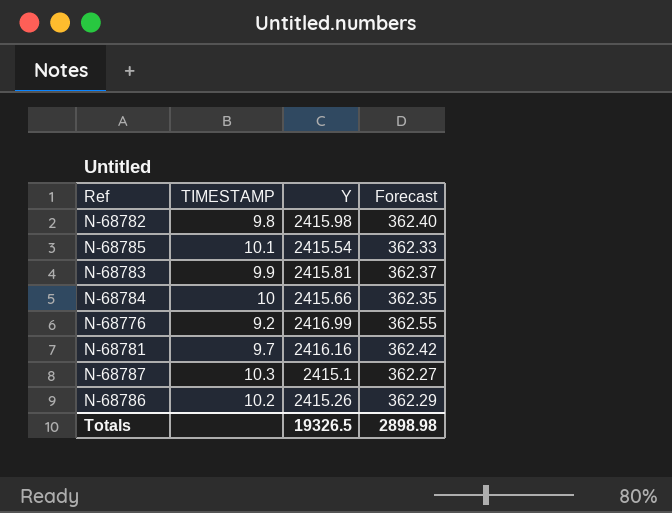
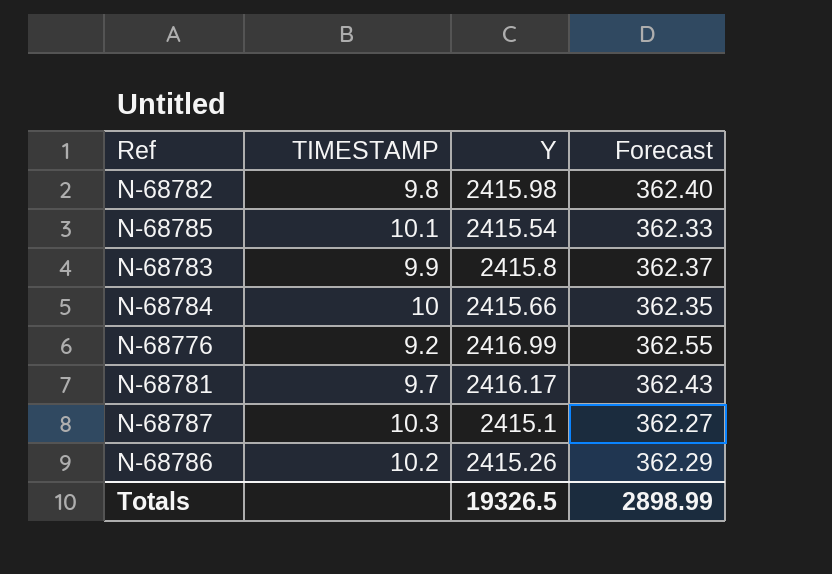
N-68783 | Y: 2415.81 -> 2415.8
N-68781 | Y: 2416.16 -> 2416.17
N-68781 | Forecast: 362.42 -> 362.43
Totals | Forecast: 2898.98 -> 2898.99

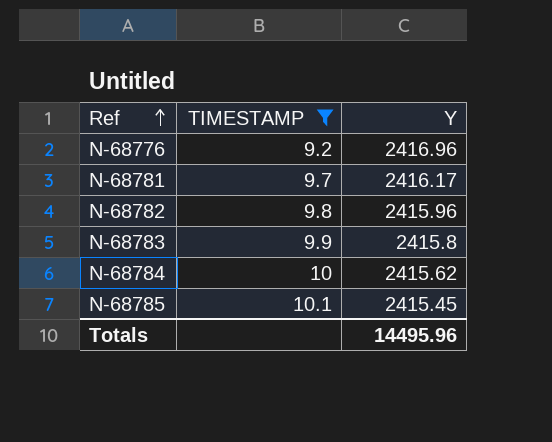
filter: none -> TIMESTAMP <= 10.1
row order: none -> Ref ascending
column Forecast | formula: [Y] * 0.15 -> none
N-68776 | Y: 2416.99 -> 2416.96
N-68782 | Y: 2415.98 -> 2415.96
N-68784 | Y: 2415.66 -> 2415.62
N-68785 | Y: 2415.54 -> 2415.45
Totals | Y: 19326.5 -> 14495.96

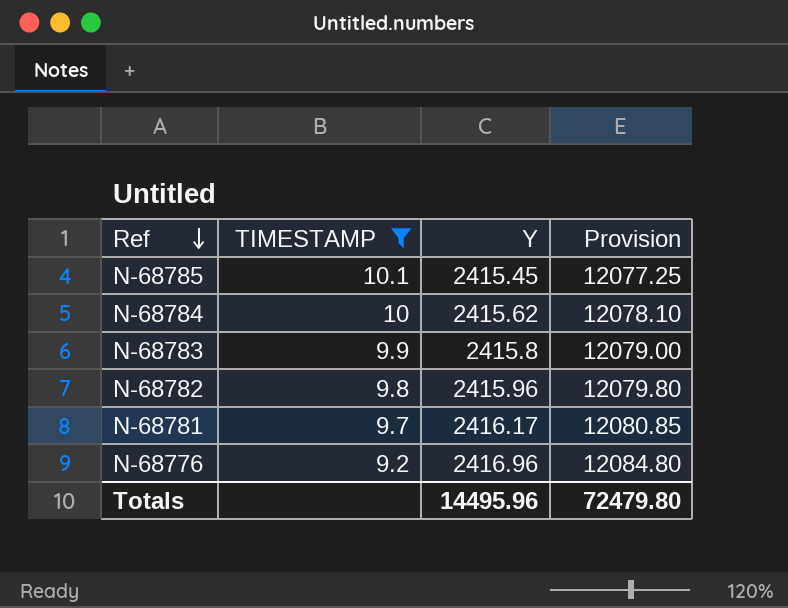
row order: Ref ascending -> Ref descending
column Provision | formula: none -> [Y] * 5

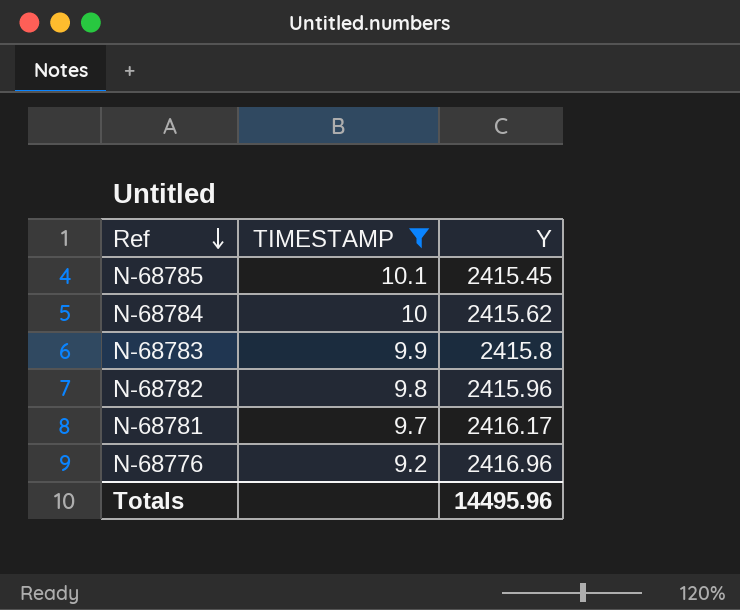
column Provision | formula: [Y] * 5 -> none

